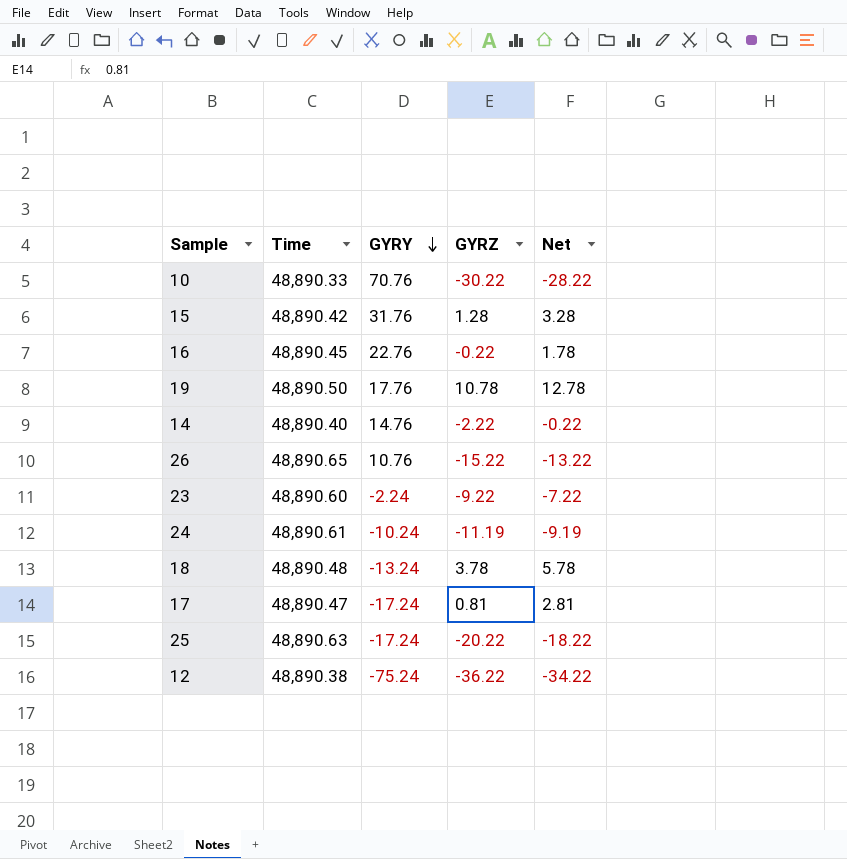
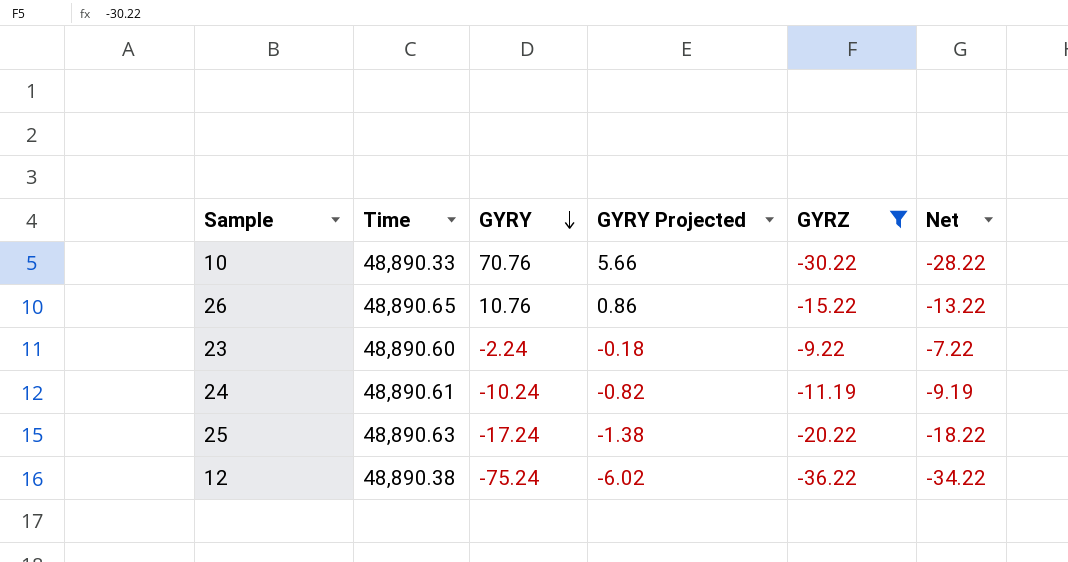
filter: none -> GYRZ <= -9.22
column GYRY Projected | formula: none -> [GYRY] * 0.08

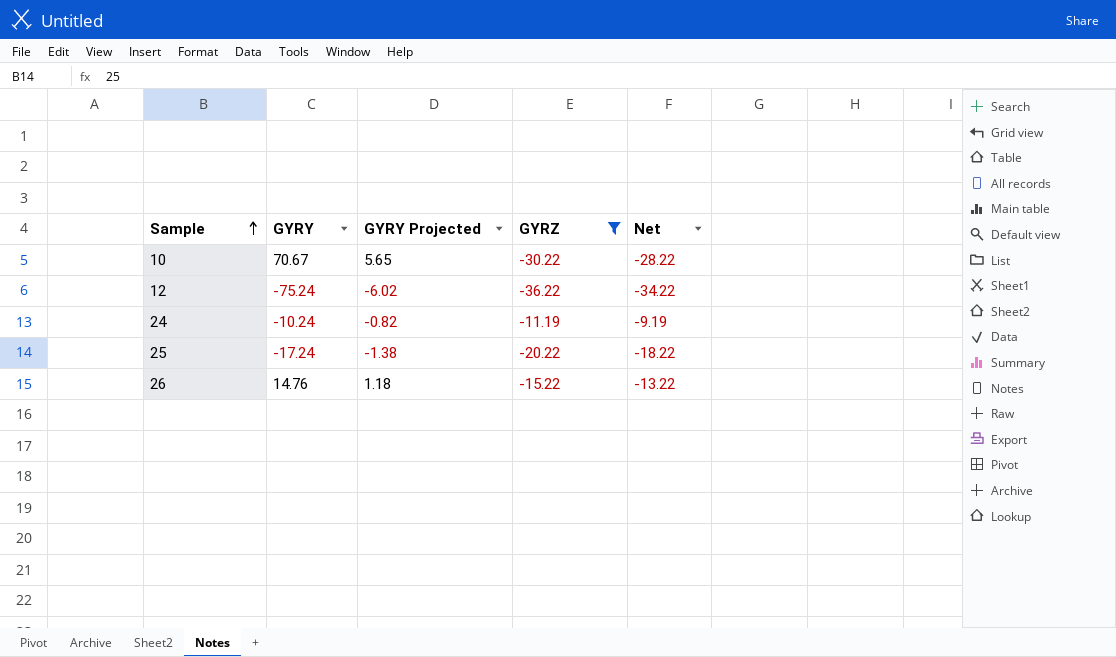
row order: GYRY descending -> Sample ascending
column Time | position: 2 -> none
row 23: 48,890.60 | -2.24 | -0.18 | -9.22 | -7.22 -> none
10 | GYRY: 70.76 -> 70.67
10 | GYRY Projected: 5.66 -> 5.65
26 | GYRY: 10.76 -> 14.76
26 | GYRY Projected: 0.86 -> 1.18

